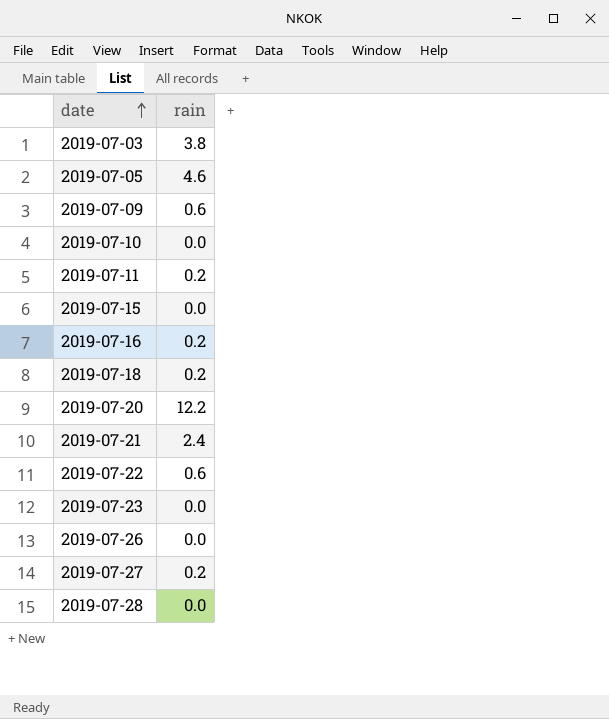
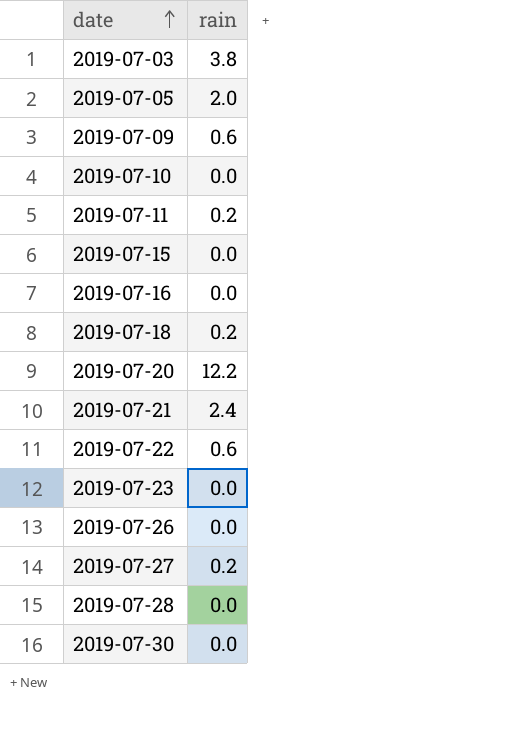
2019-07-05 | rain: 4.6 -> 2.0
2019-07-16 | rain: 0.2 -> 0.0
row 2019-07-30: none -> 0.0

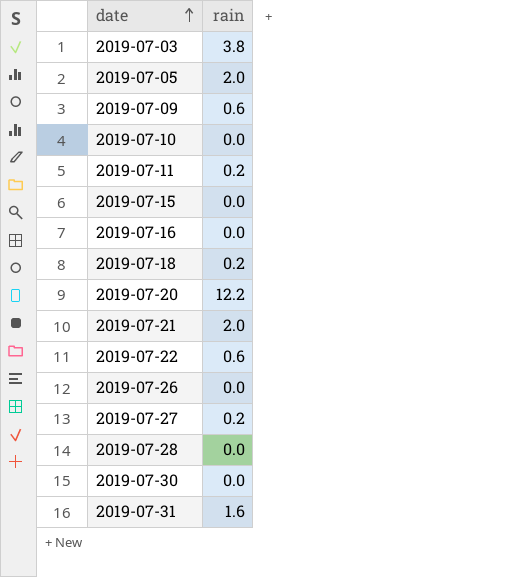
row 2019-07-23: 0.0 -> none
2019-07-21 | rain: 2.4 -> 2.0
row 2019-07-31: none -> 1.6

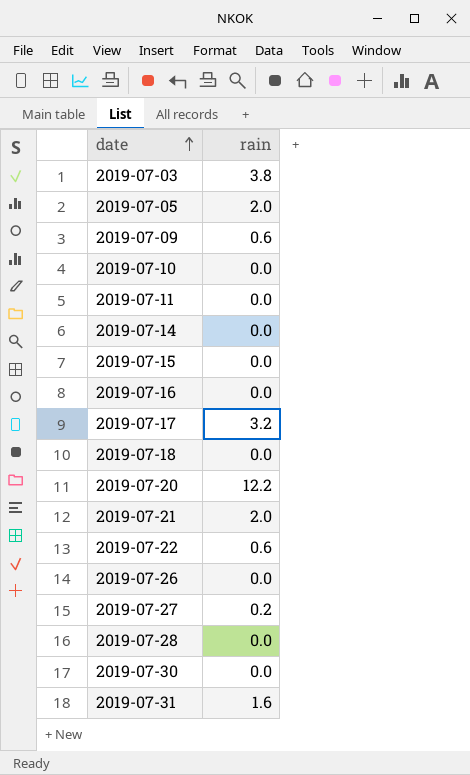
2019-07-11 | rain: 0.2 -> 0.0
row 2019-07-14: none -> 0.0
row 2019-07-17: none -> 3.2
2019-07-18 | rain: 0.2 -> 0.0

